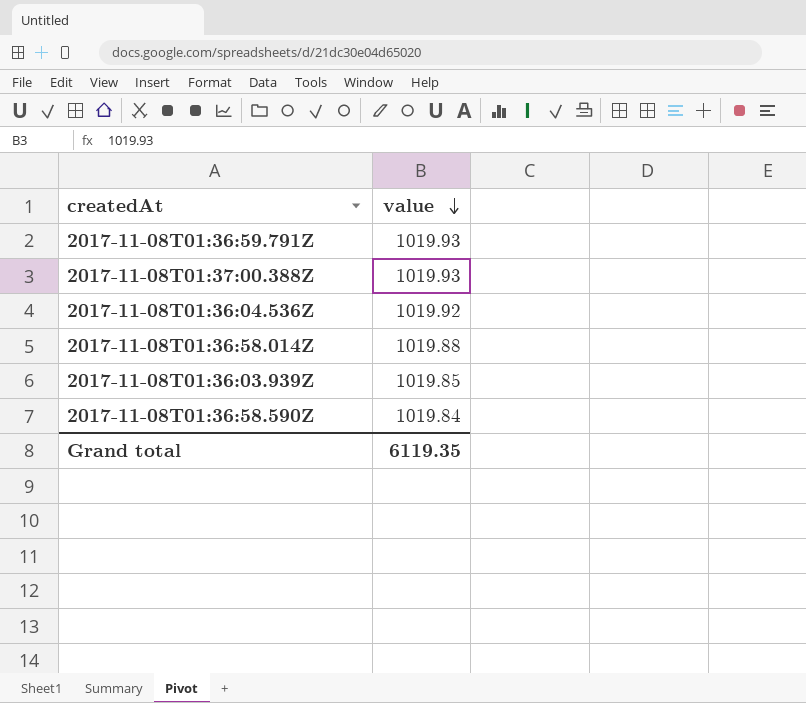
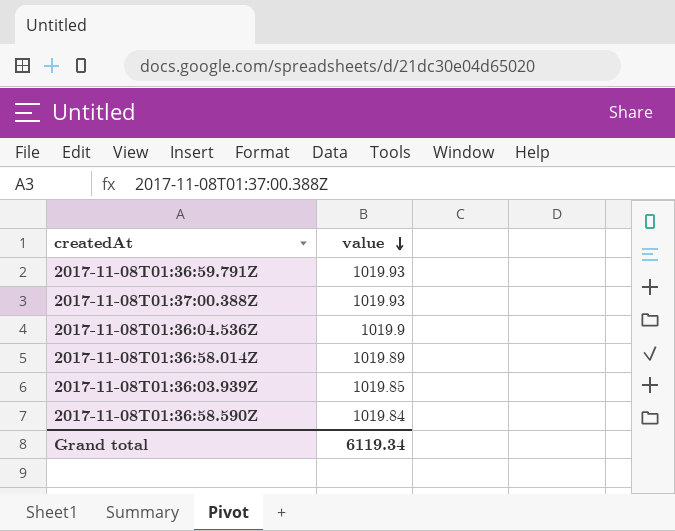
2017-11-08T01:36:04.536Z | value: 1019.92 -> 1019.9
2017-11-08T01:36:58.014Z | value: 1019.88 -> 1019.89
Grand total | value: 6119.35 -> 6119.34

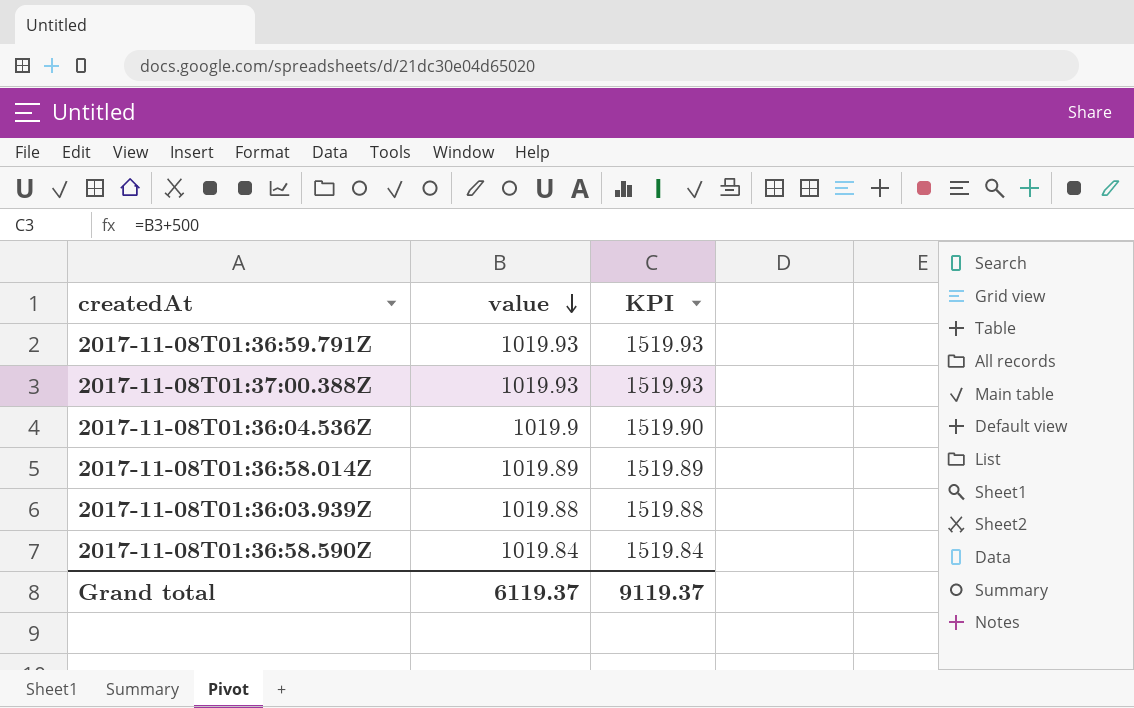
column KPI | formula: none -> [value] + 500
2017-11-08T01:36:03.939Z | value: 1019.85 -> 1019.88
Grand total | value: 6119.34 -> 6119.37

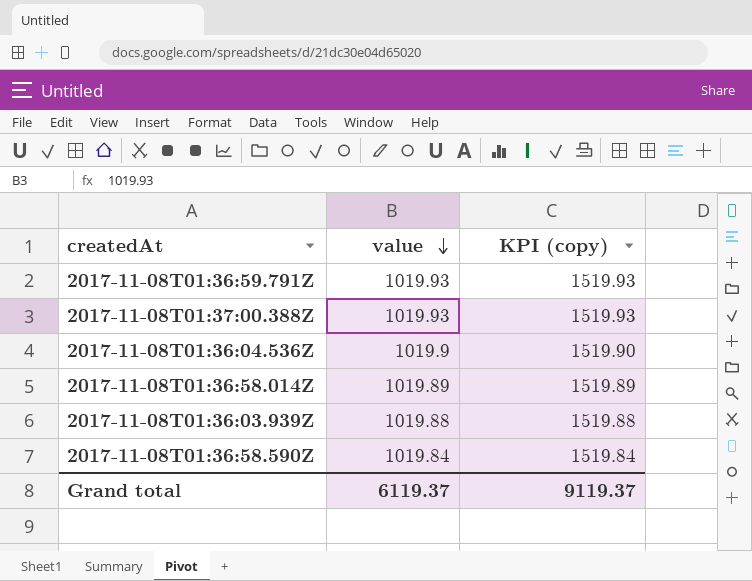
column name: KPI -> KPI (copy)

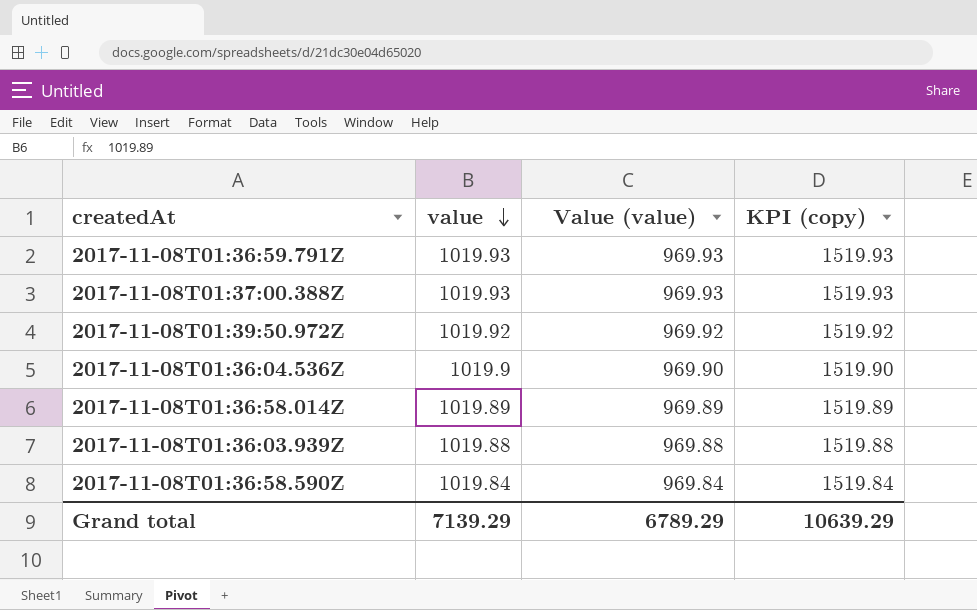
column Value (value) | formula: none -> [value] - 50
row 2017-11-08T01:39:50.972Z: none -> 1019.92 | 969.92 | 1519.92
Grand total | value: 6119.37 -> 7139.29
Grand total | KPI (copy): 9119.37 -> 10639.29

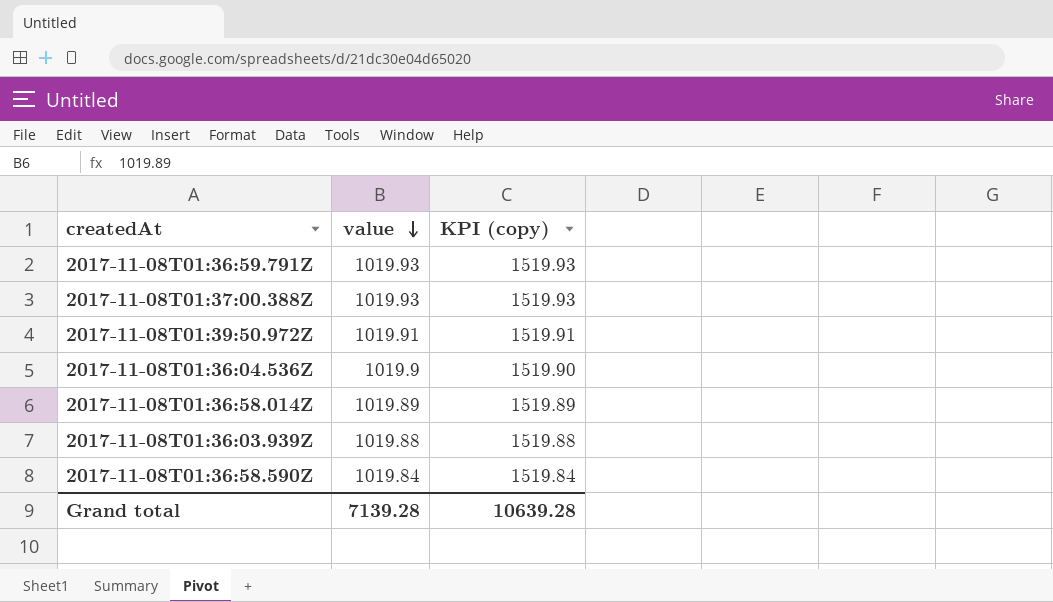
column Value (value) | formula: [value] - 50 -> none
2017-11-08T01:39:50.972Z | value: 1019.92 -> 1019.91
2017-11-08T01:39:50.972Z | KPI (copy): 1519.92 -> 1519.91
Grand total | value: 7139.29 -> 7139.28
Grand total | KPI (copy): 10639.29 -> 10639.28

